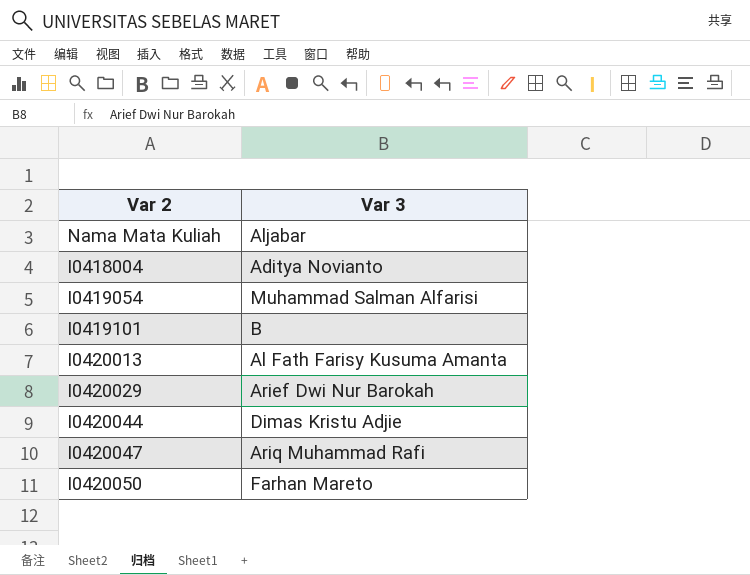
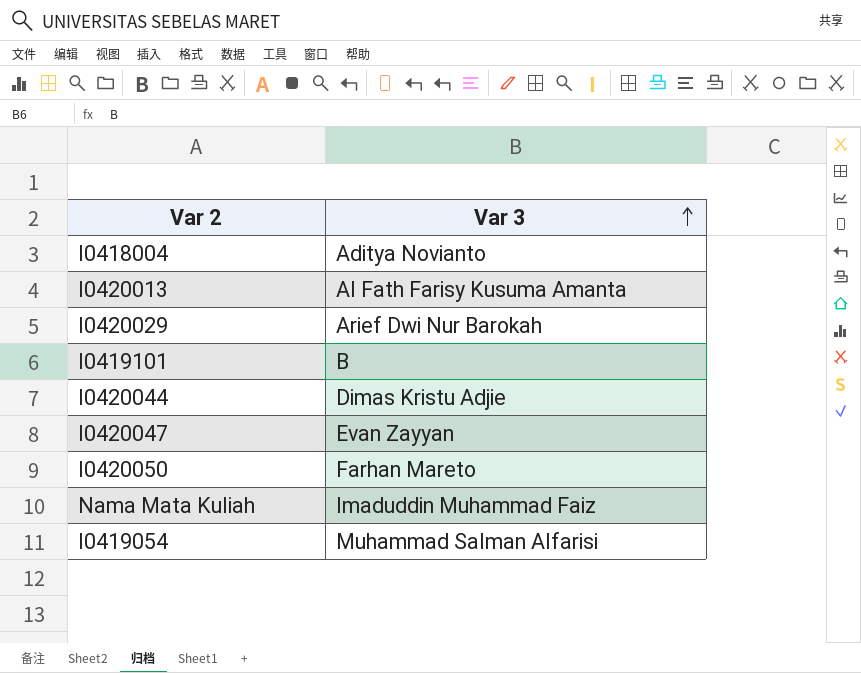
row order: none -> Var 3 ascending
I0420047 | Var 3: Ariq Muhammad Rafi -> Evan Zayyan
Nama Mata Kuliah | Var 3: Aljabar -> Imaduddin Muhammad Faiz

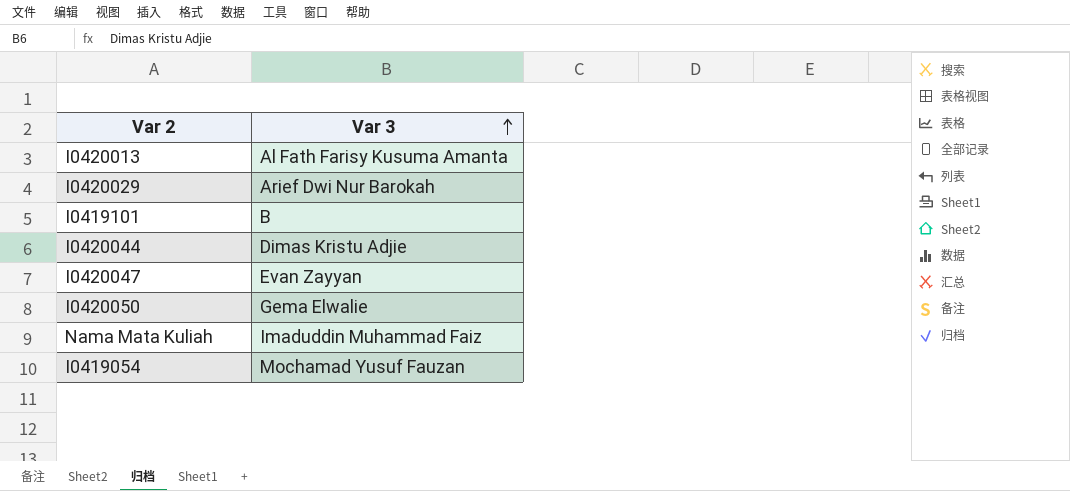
row I0418004: Aditya Novianto -> none
I0420050 | Var 3: Farhan Mareto -> Gema Elwalie
I0419054 | Var 3: Muhammad Salman Alfarisi -> Mochamad Yusuf Fauzan

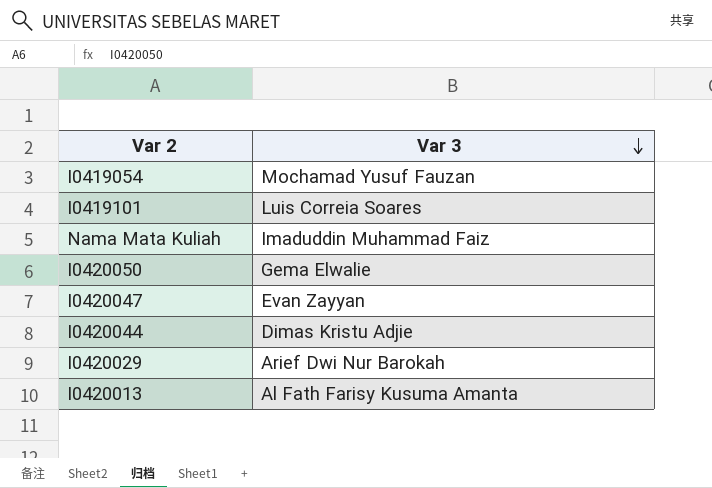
row order: Var 3 ascending -> Var 3 descending
I0419101 | Var 3: B -> Luis Correia Soares

